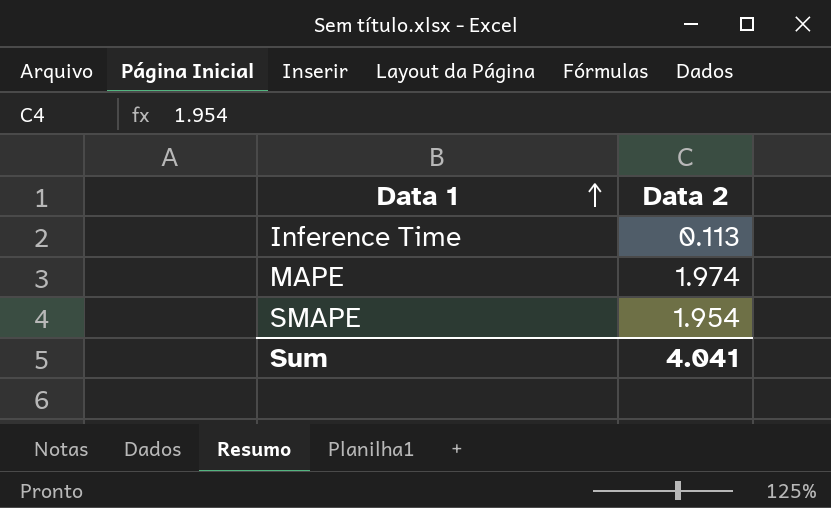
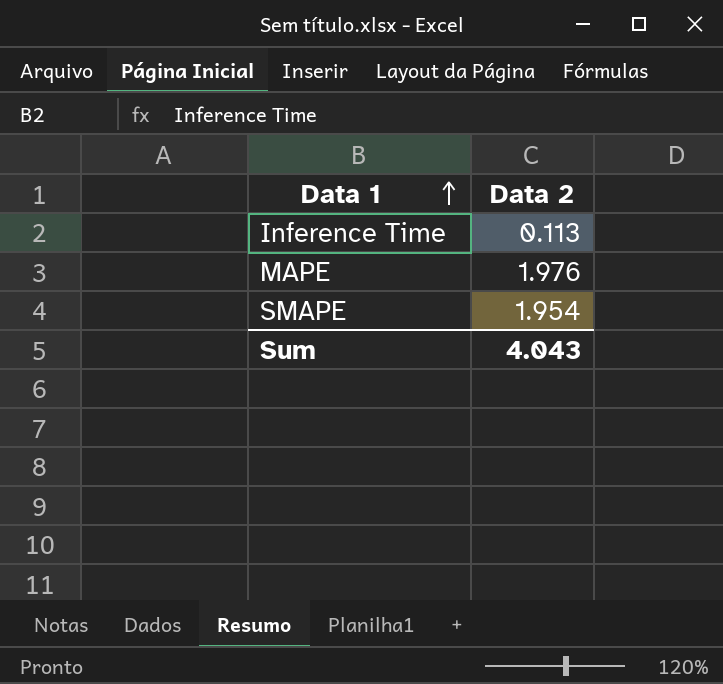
MAPE | Data 2: 1.974 -> 1.976
Sum | Data 2: 4.041 -> 4.043

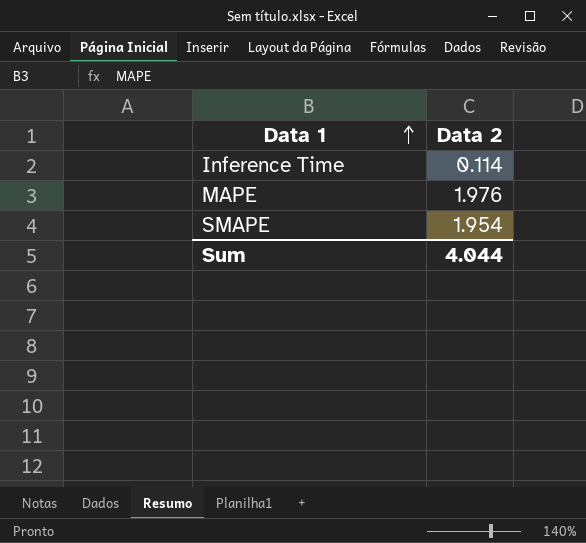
Inference Time | Data 2: 0.113 -> 0.114
Sum | Data 2: 4.043 -> 4.044

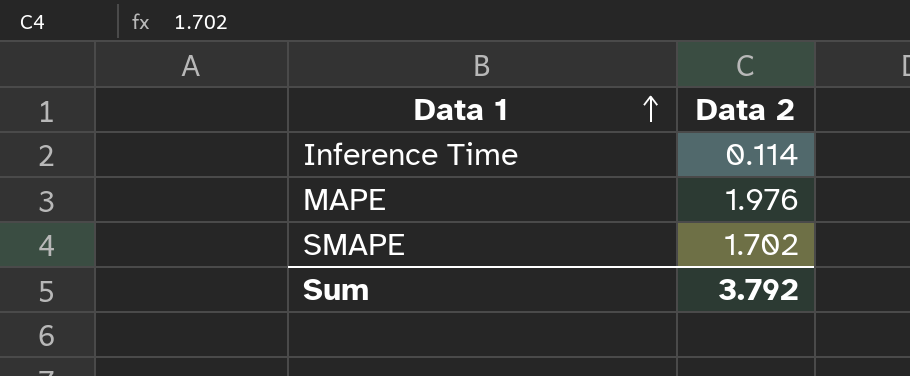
SMAPE | Data 2: 1.954 -> 1.702
Sum | Data 2: 4.044 -> 3.792

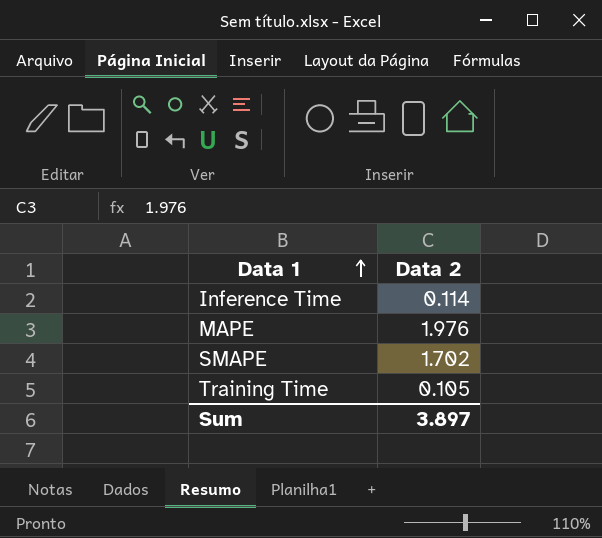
row Training Time: none -> 0.105
Sum | Data 2: 3.792 -> 3.897

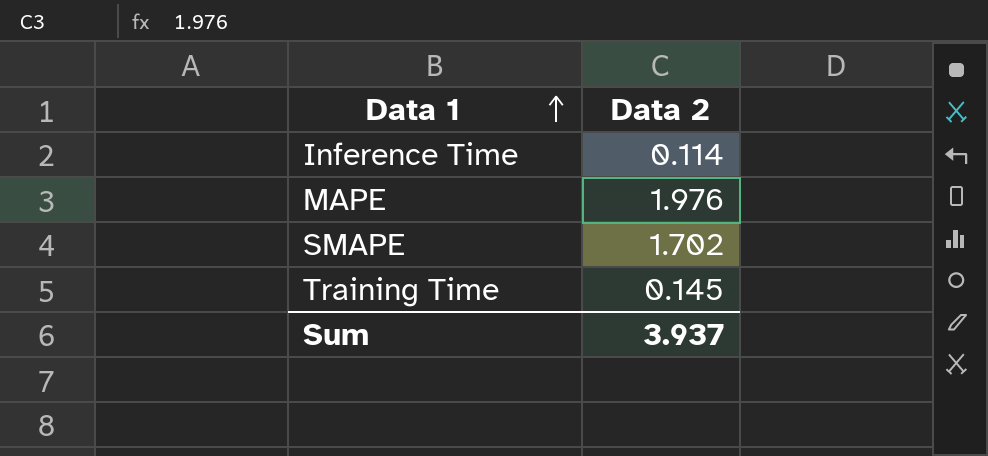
Training Time | Data 2: 0.105 -> 0.145
Sum | Data 2: 3.897 -> 3.937

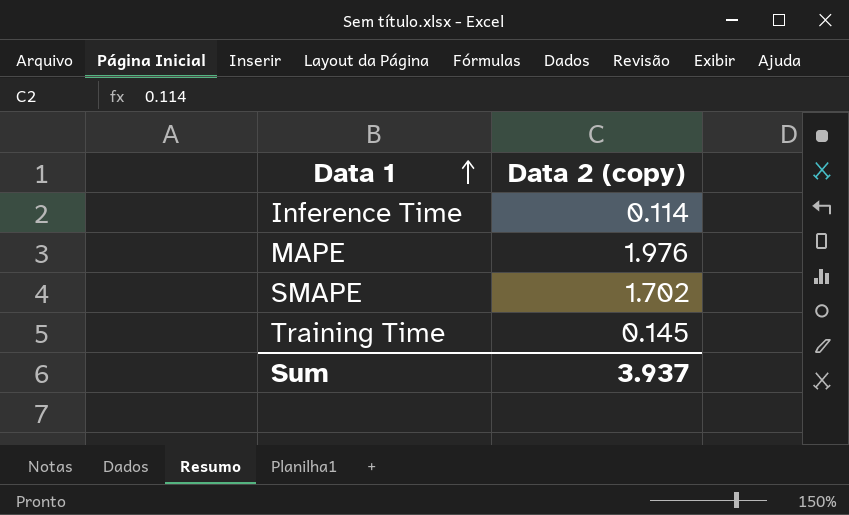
column name: Data 2 -> Data 2 (copy)

